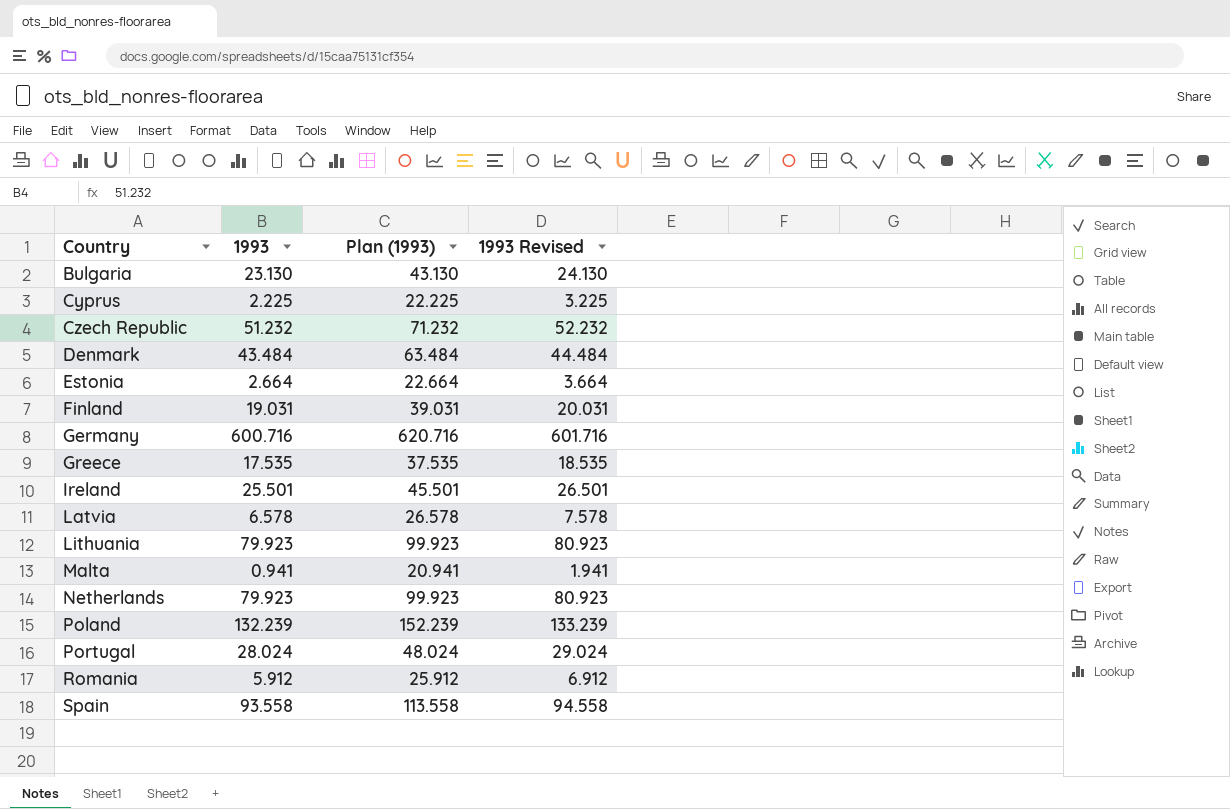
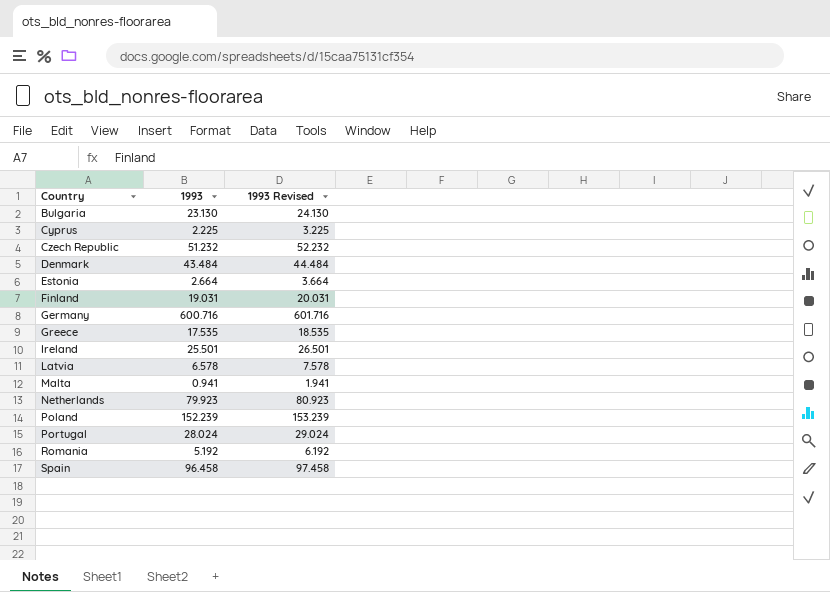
column Plan (1993) | formula: [1993] + 20 -> none
row Lithuania: 79.923 | 99.923 | 80.923 -> none
Poland | 1993: 132.239 -> 152.239
Poland | 1993 Revised: 133.239 -> 153.239
Romania | 1993: 5.912 -> 5.192
Romania | 1993 Revised: 6.912 -> 6.192
Spain | 1993: 93.558 -> 96.458
Spain | 1993 Revised: 94.558 -> 97.458

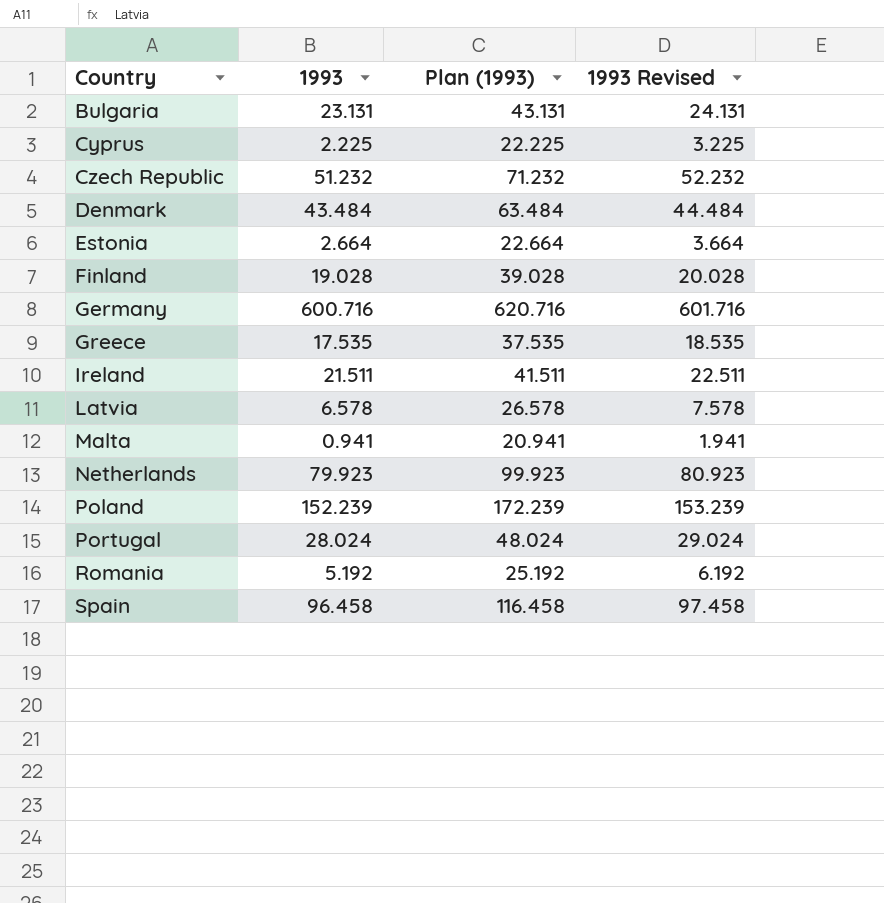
column Plan (1993) | formula: none -> [1993] + 20
Bulgaria | 1993: 23.130 -> 23.131
Bulgaria | 1993 Revised: 24.130 -> 24.131
Finland | 1993: 19.031 -> 19.028
Finland | 1993 Revised: 20.031 -> 20.028
Ireland | 1993: 25.501 -> 21.511
Ireland | 1993 Revised: 26.501 -> 22.511

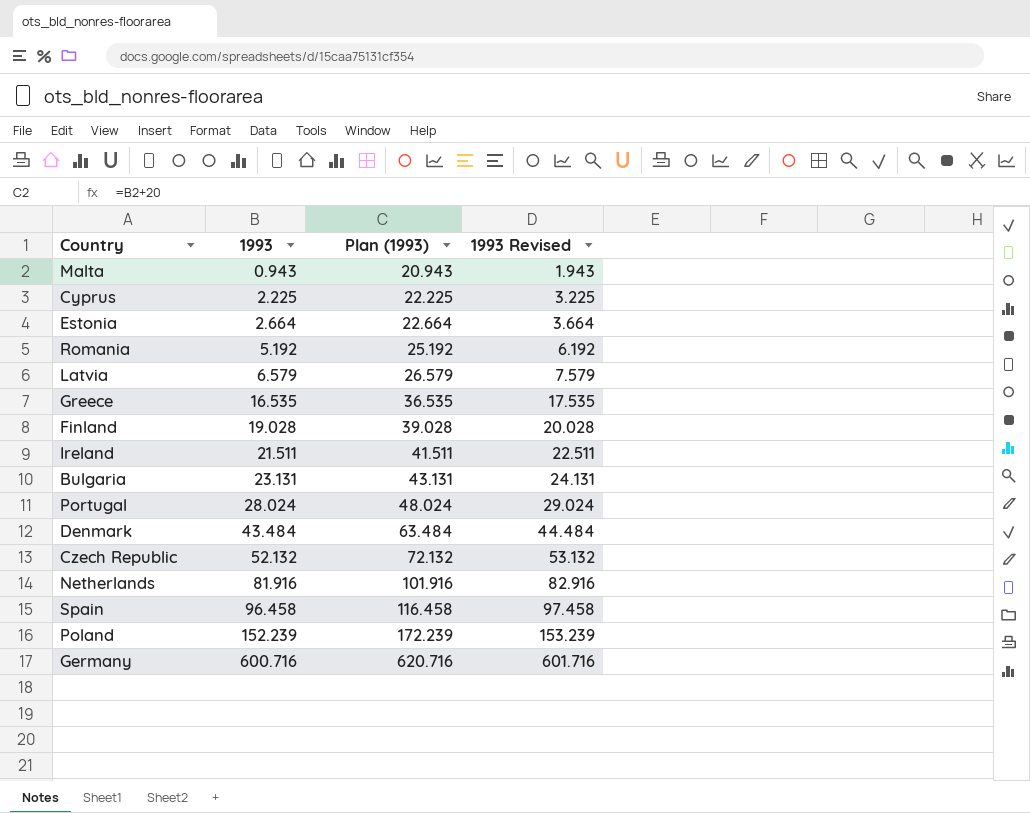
row order: Country ascending -> 1993 ascending
Malta | 1993: 0.941 -> 0.943
Malta | Plan (1993): 20.941 -> 20.943
Malta | 1993 Revised: 1.941 -> 1.943
Latvia | 1993: 6.578 -> 6.579
Latvia | Plan (1993): 26.578 -> 26.579
Latvia | 1993 Revised: 7.578 -> 7.579
Greece | 1993: 17.535 -> 16.535
Greece | Plan (1993): 37.535 -> 36.535
Greece | 1993 Revised: 18.535 -> 17.535
Czech Republic | 1993: 51.232 -> 52.132
Czech Republic | Plan (1993): 71.232 -> 72.132
Czech Republic | 1993 Revised: 52.232 -> 53.132
Netherlands | 1993: 79.923 -> 81.916
Netherlands | Plan (1993): 99.923 -> 101.916
Netherlands | 1993 Revised: 80.923 -> 82.916

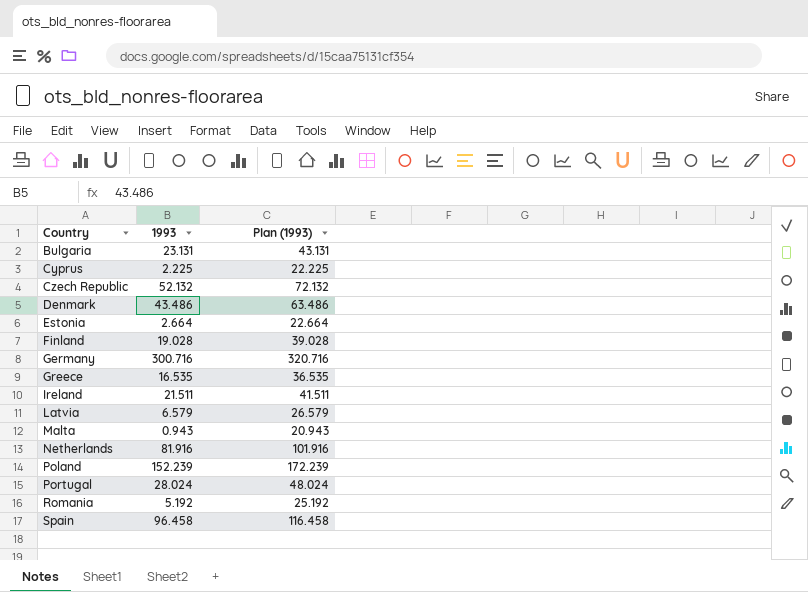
row order: 1993 ascending -> Country ascending
column 1993 Revised | formula: [1993] + 1 -> none
Denmark | 1993: 43.484 -> 43.486
Denmark | Plan (1993): 63.484 -> 63.486
Germany | 1993: 600.716 -> 300.716
Germany | Plan (1993): 620.716 -> 320.716

